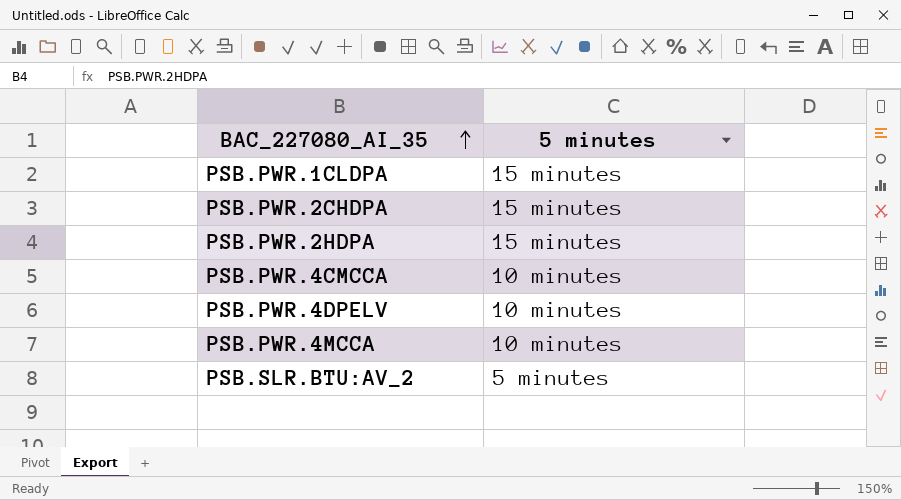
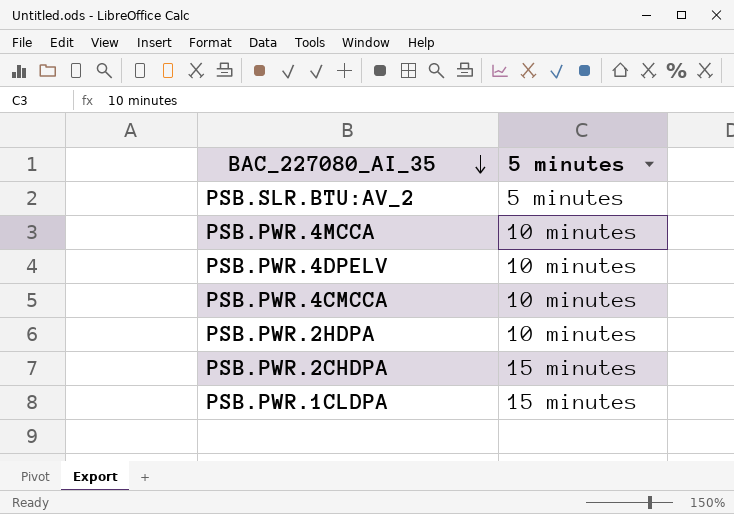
row order: BAC_227080_AI_35 ascending -> BAC_227080_AI_35 descending
PSB.PWR.2HDPA | 5 minutes: 15 minutes -> 10 minutes

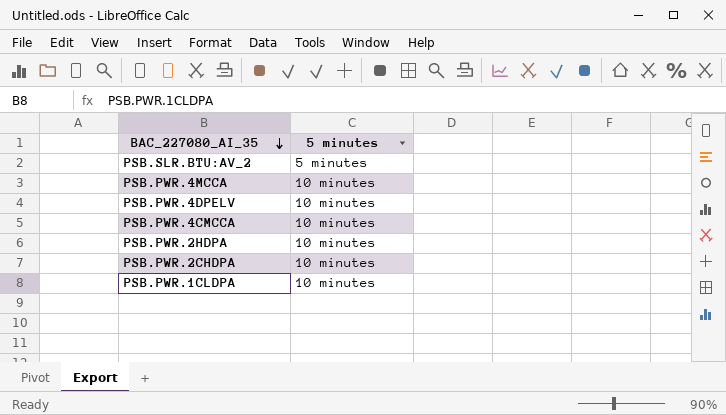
PSB.PWR.2CHDPA | 5 minutes: 15 minutes -> 10 minutes
PSB.PWR.1CLDPA | 5 minutes: 15 minutes -> 10 minutes

